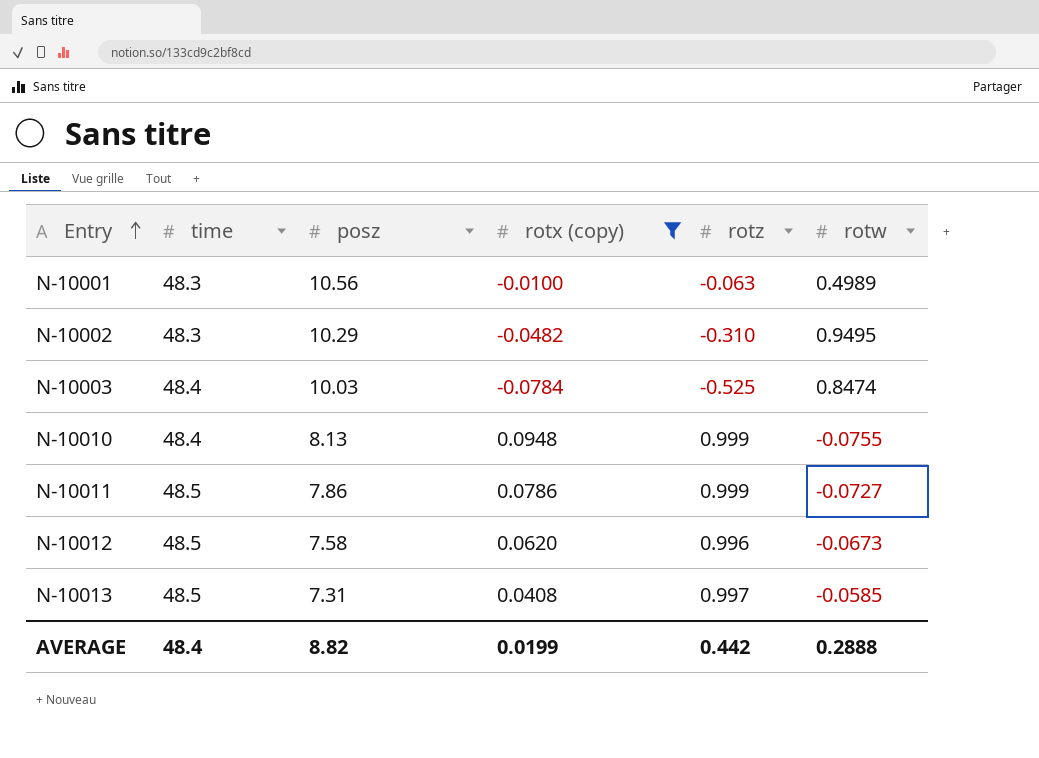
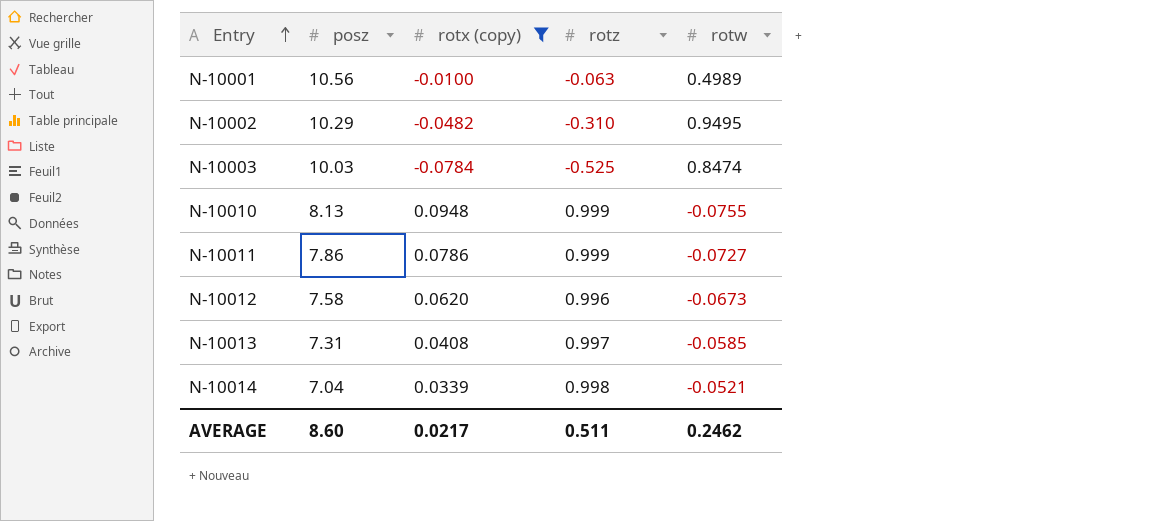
column time | position: 2 -> none
row N-10014: none -> 7.04 | 0.0339 | 0.998 | -0.0521
AVERAGE | posz: 8.82 -> 8.60
AVERAGE | rotx (copy): 0.0199 -> 0.0217
AVERAGE | rotz: 0.442 -> 0.511
AVERAGE | rotw: 0.2888 -> 0.2462

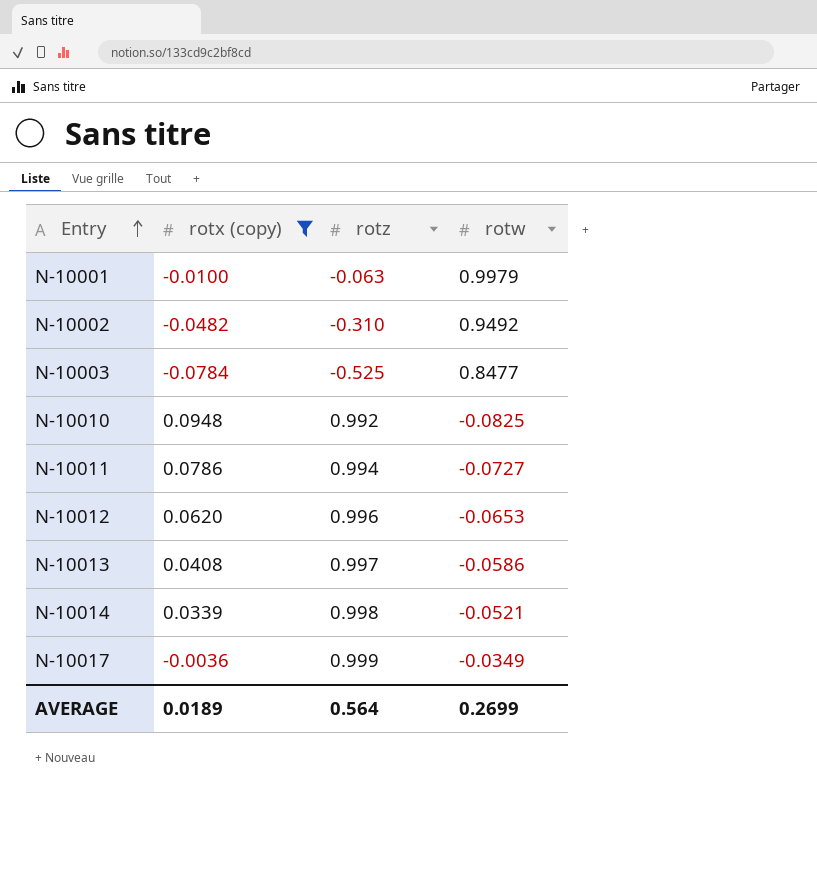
column posz | position: 2 -> none
N-10001 | rotw: 0.4989 -> 0.9979
N-10002 | rotw: 0.9495 -> 0.9492
N-10003 | rotw: 0.8474 -> 0.8477
N-10010 | rotz: 0.999 -> 0.992
N-10010 | rotw: -0.0755 -> -0.0825
N-10011 | rotz: 0.999 -> 0.994
N-10012 | rotw: -0.0673 -> -0.0653
N-10013 | rotw: -0.0585 -> -0.0586
row N-10017: none -> -0.0036 | 0.999 | -0.0349
AVERAGE | rotx (copy): 0.0217 -> 0.0189
AVERAGE | rotz: 0.511 -> 0.564
AVERAGE | rotw: 0.2462 -> 0.2699

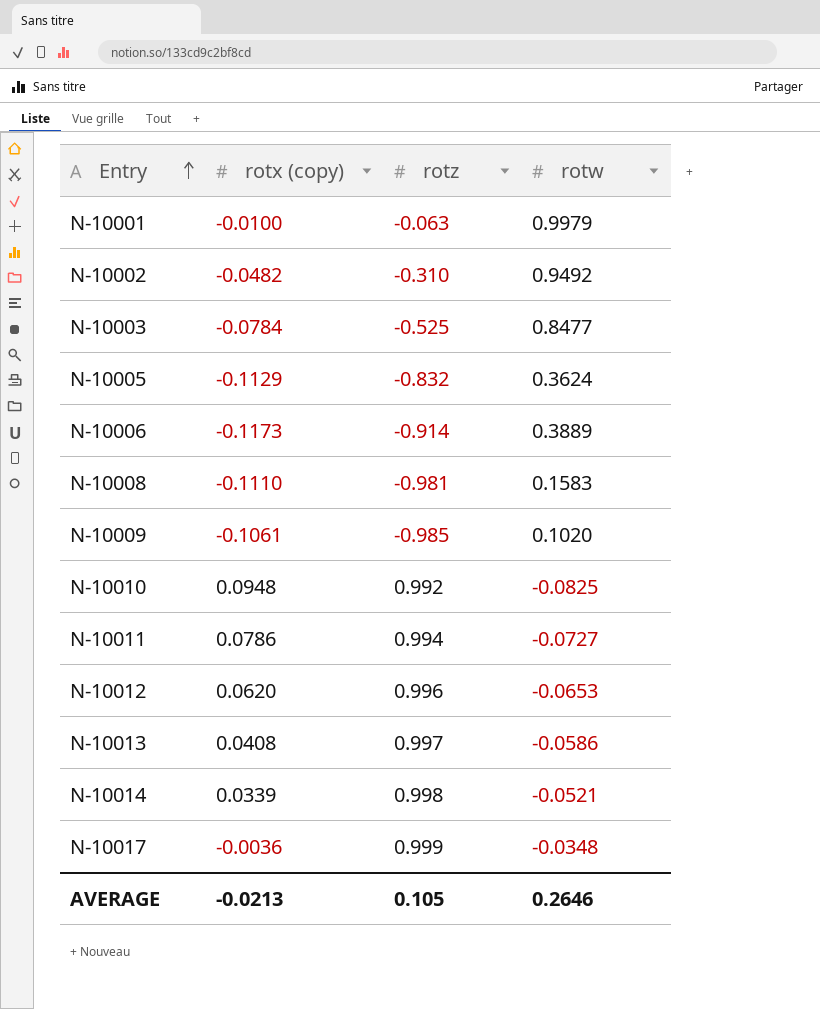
filter: rotx (copy) >= -0.0784 -> none
N-10017 | rotw: -0.0349 -> -0.0348
AVERAGE | rotx (copy): 0.0189 -> -0.0213
AVERAGE | rotz: 0.564 -> 0.105
AVERAGE | rotw: 0.2699 -> 0.2646

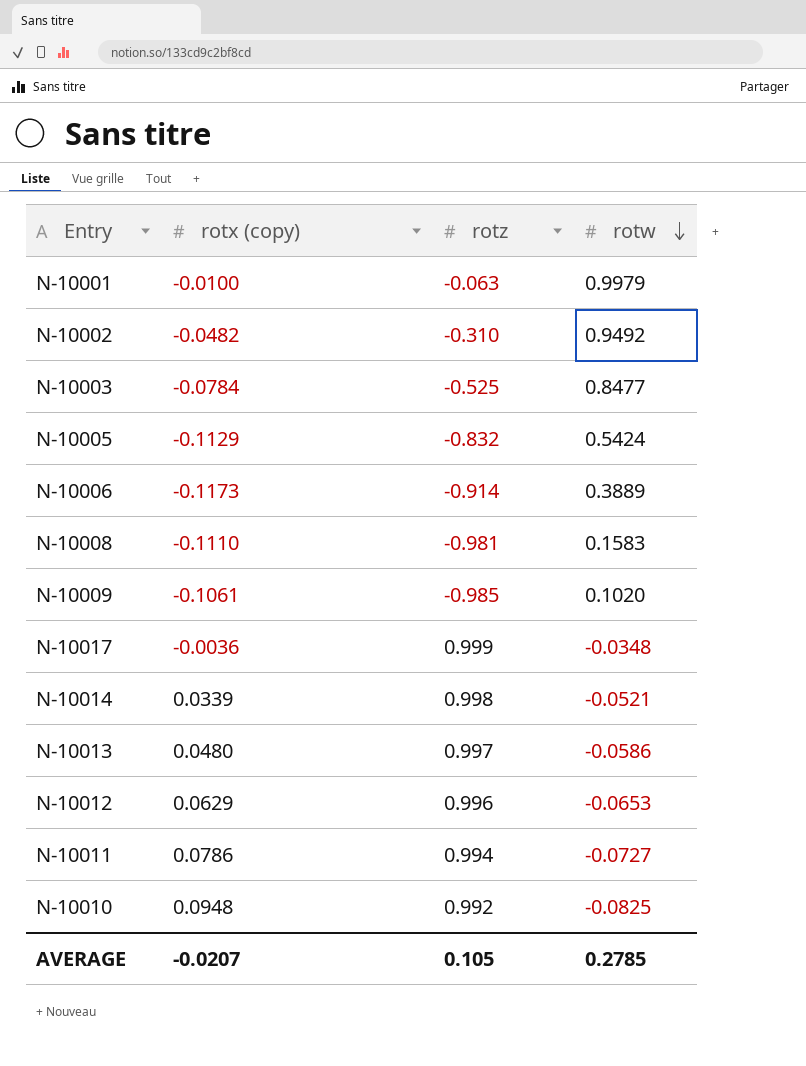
row order: Entry ascending -> rotw descending
N-10005 | rotw: 0.3624 -> 0.5424
N-10013 | rotx (copy): 0.0408 -> 0.0480
N-10012 | rotx (copy): 0.0620 -> 0.0629
AVERAGE | rotx (copy): -0.0213 -> -0.0207
AVERAGE | rotw: 0.2646 -> 0.2785

